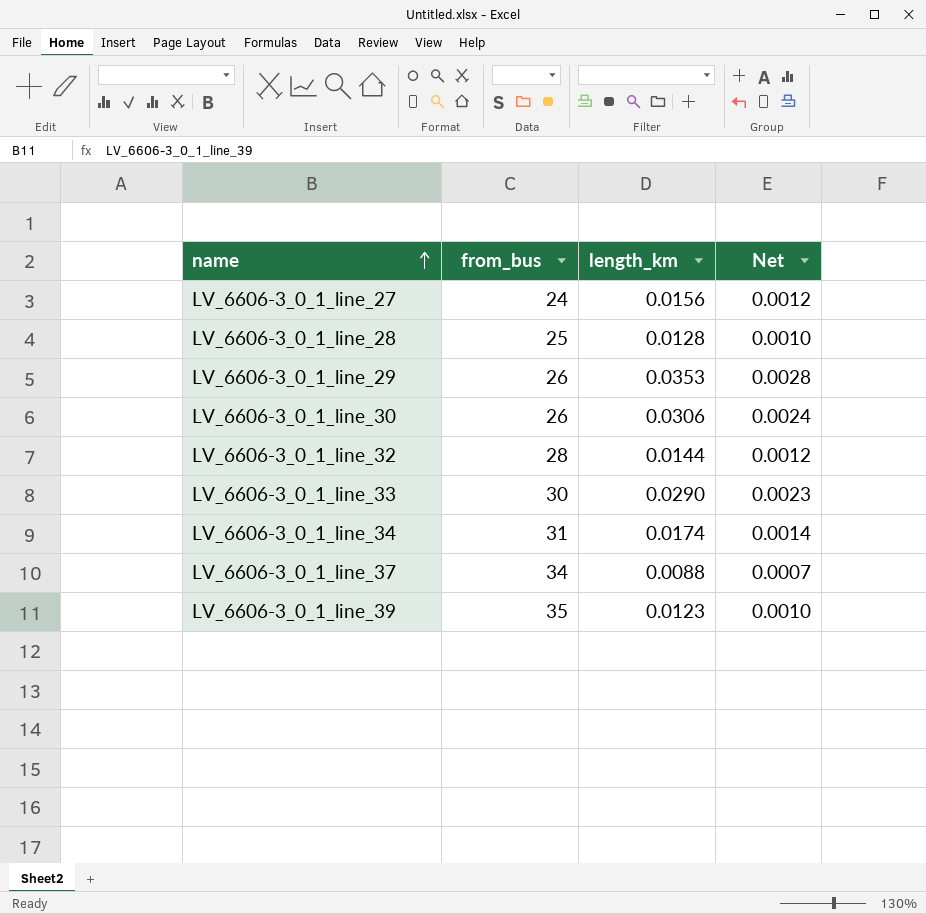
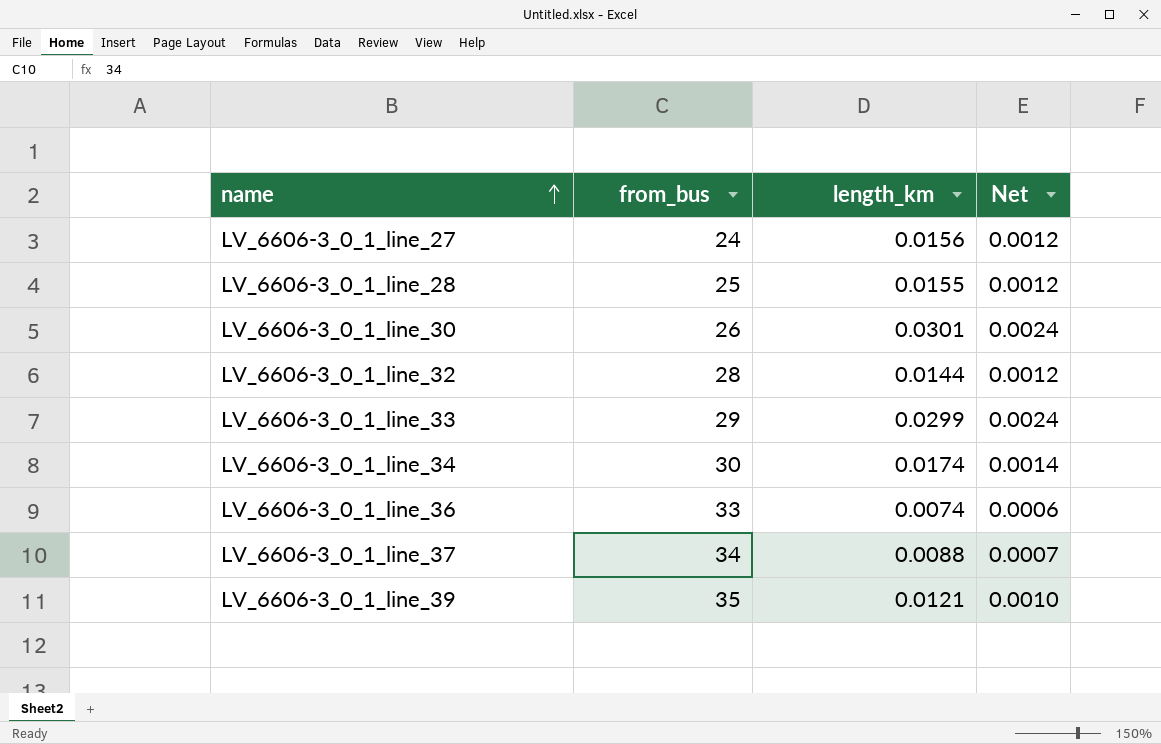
row LV_6606-3_0_1_line_29: 26 | 0.0353 | 0.0028 -> none
LV_6606-3_0_1_line_28 | length_km: 0.0128 -> 0.0155
LV_6606-3_0_1_line_28 | Net: 0.0010 -> 0.0012
LV_6606-3_0_1_line_30 | length_km: 0.0306 -> 0.0301
LV_6606-3_0_1_line_33 | from_bus: 30 -> 29
LV_6606-3_0_1_line_33 | length_km: 0.0290 -> 0.0299
LV_6606-3_0_1_line_33 | Net: 0.0023 -> 0.0024
LV_6606-3_0_1_line_34 | from_bus: 31 -> 30
row LV_6606-3_0_1_line_36: none -> 33 | 0.0074 | 0.0006
LV_6606-3_0_1_line_39 | length_km: 0.0123 -> 0.0121

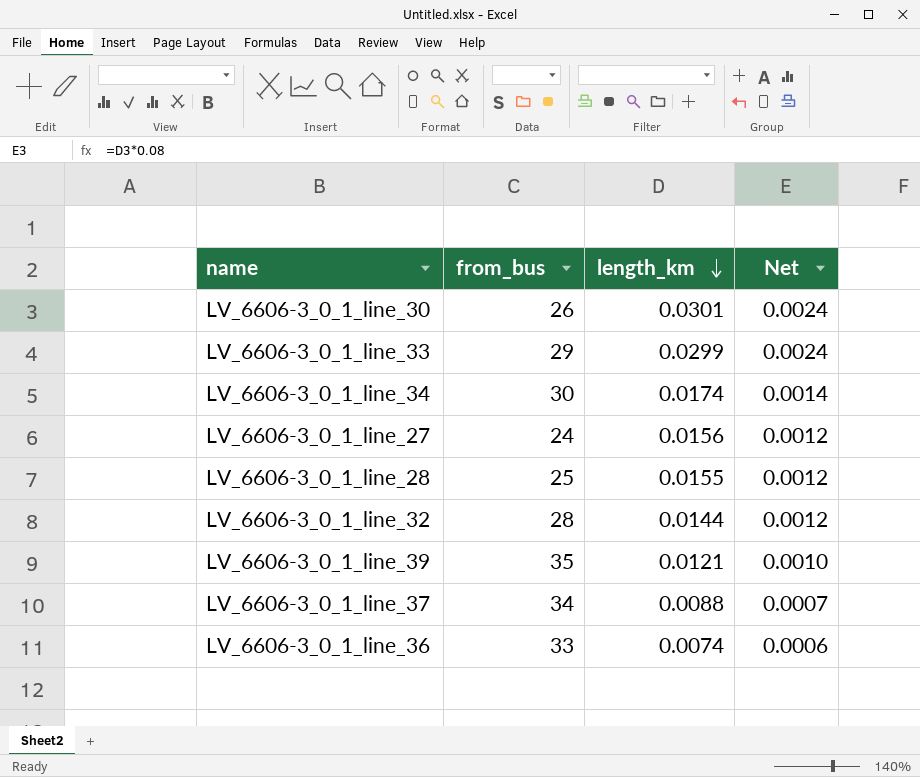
row order: name ascending -> length_km descending

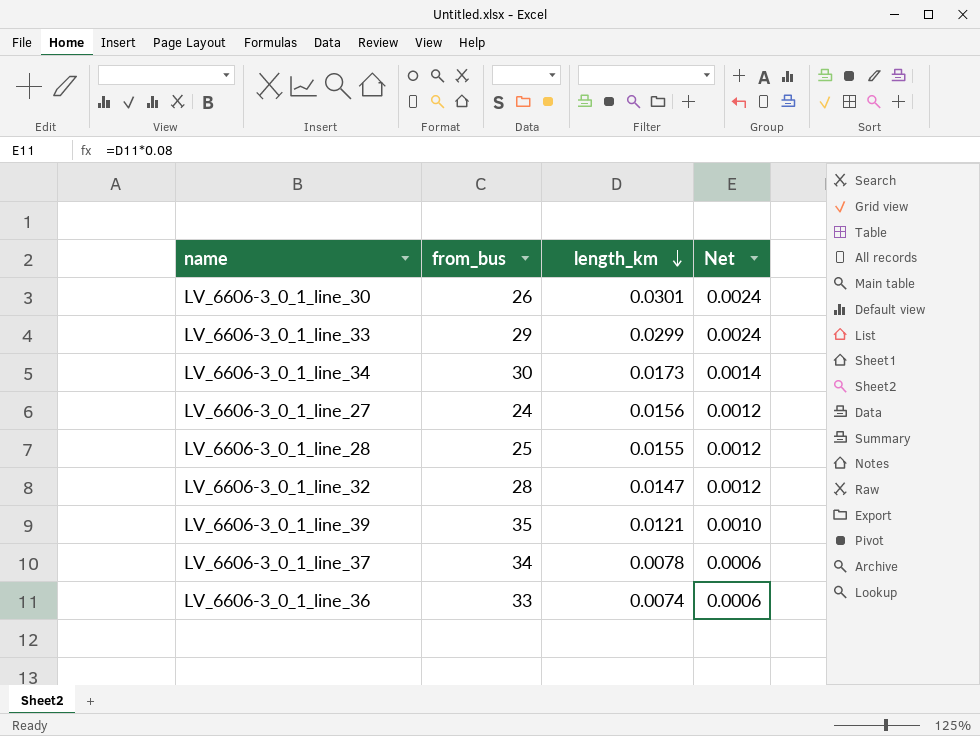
LV_6606-3_0_1_line_34 | length_km: 0.0174 -> 0.0173
LV_6606-3_0_1_line_32 | length_km: 0.0144 -> 0.0147
LV_6606-3_0_1_line_37 | length_km: 0.0088 -> 0.0078
LV_6606-3_0_1_line_37 | Net: 0.0007 -> 0.0006

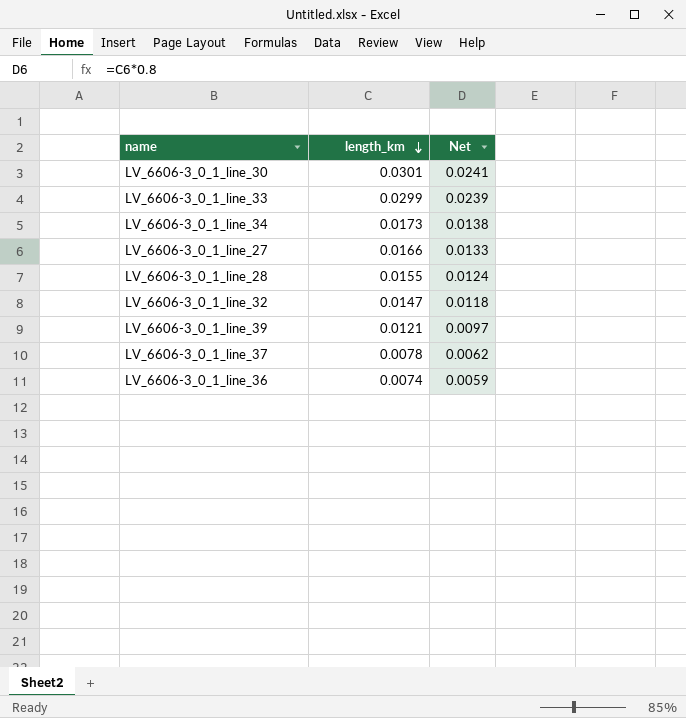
column from_bus | position: 2 -> none
column Net | formula: [length_km] * 0.08 -> [length_km] * 0.8
LV_6606-3_0_1_line_27 | length_km: 0.0156 -> 0.0166

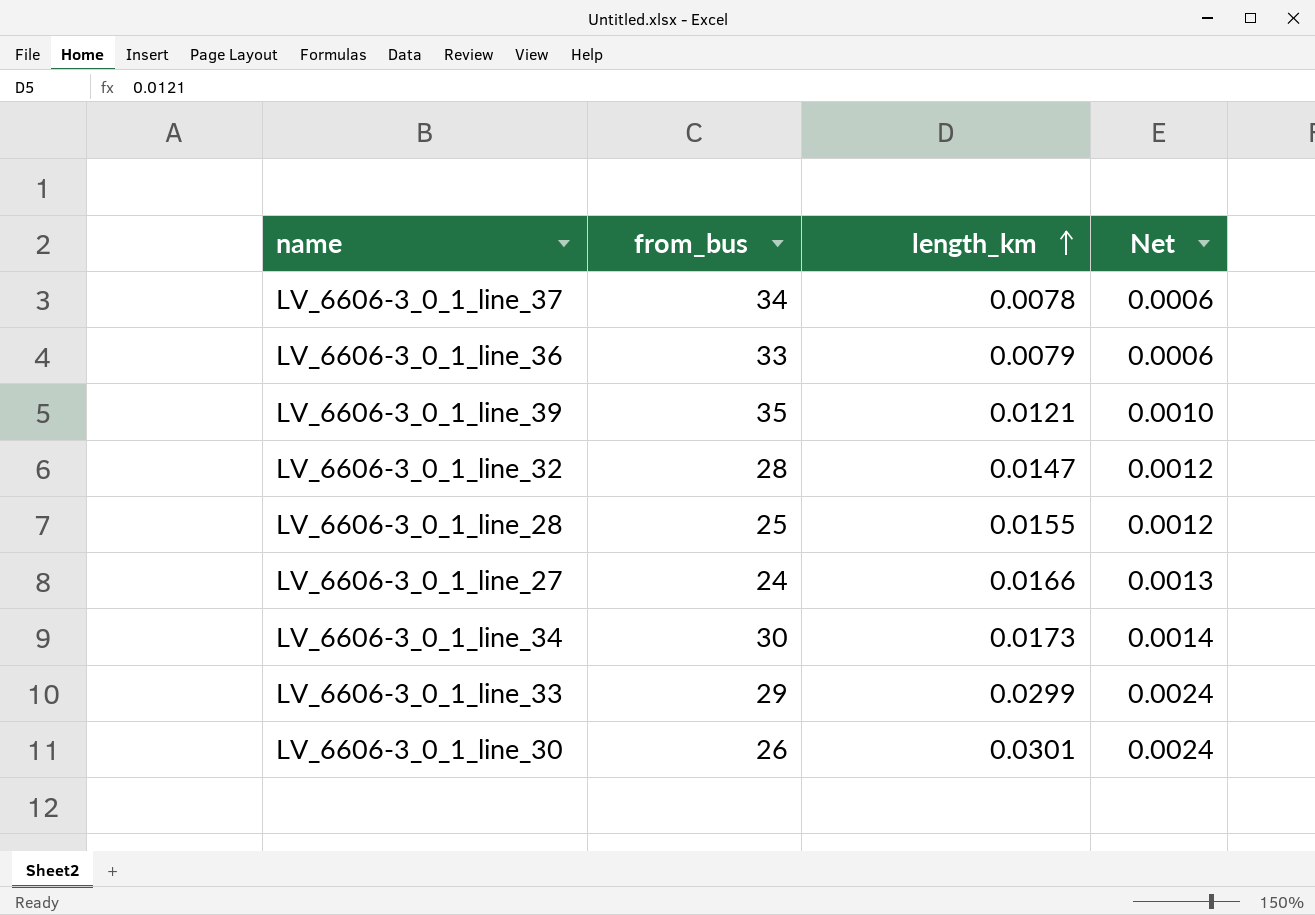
row order: length_km descending -> length_km ascending
column from_bus | position: none -> 2
column Net | formula: [length_km] * 0.8 -> [length_km] * 0.08
LV_6606-3_0_1_line_36 | length_km: 0.0074 -> 0.0079

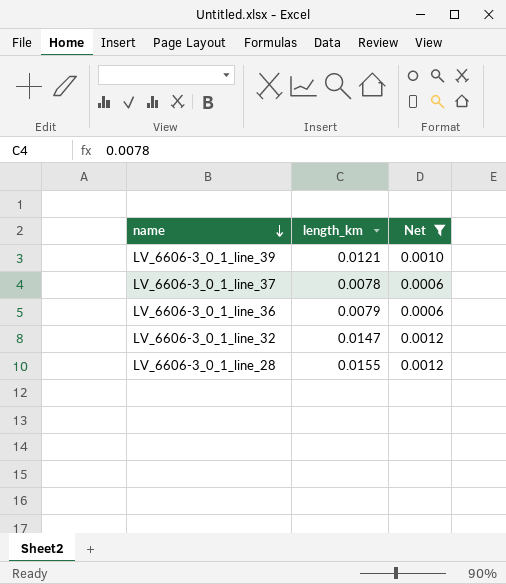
filter: none -> Net <= 0.0012
row order: length_km ascending -> name descending
column from_bus | position: 2 -> none

